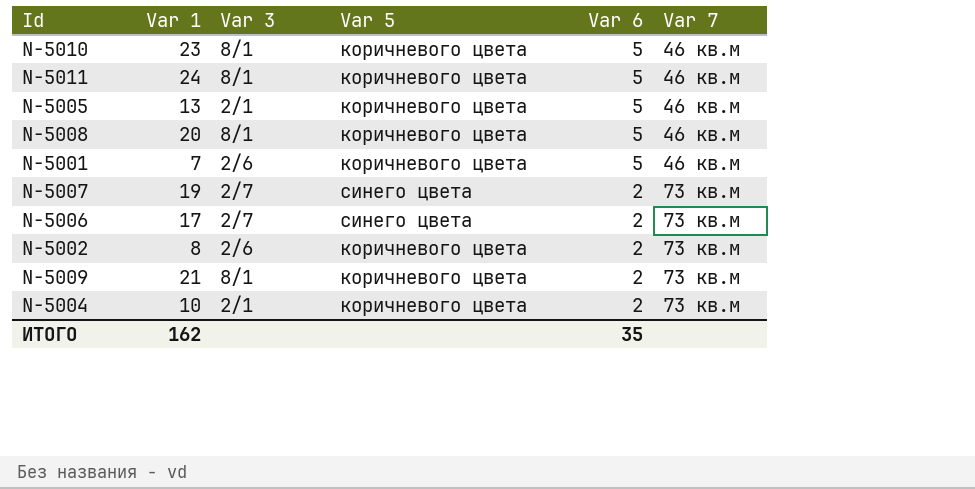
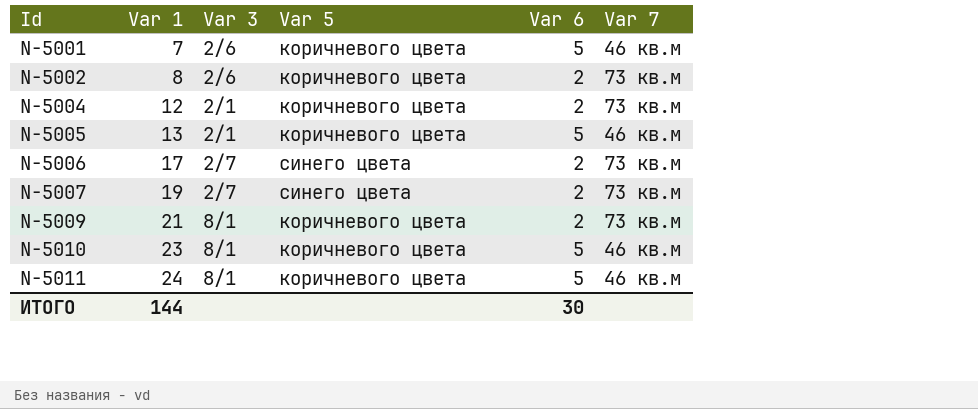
row order: Var 6 descending -> Id ascending
row N-5008: 20 | 8/1 | коричневого цвета | 5 | 46 кв.м -> none
N-5004 | Var 1: 10 -> 12
ИТОГО | Var 1: 162 -> 144
ИТОГО | Var 6: 35 -> 30

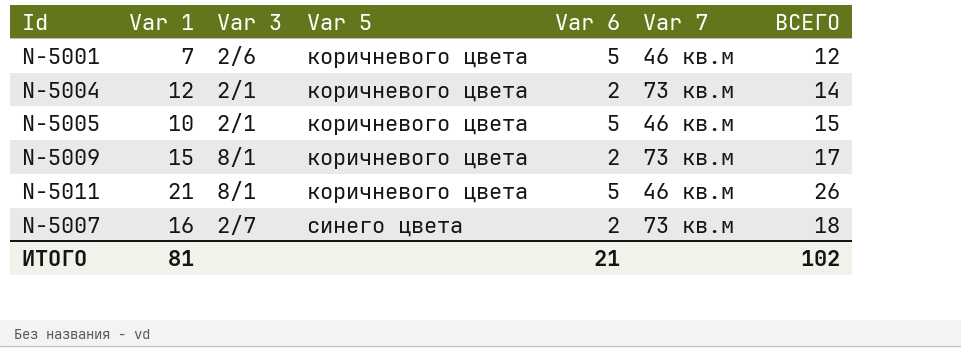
row order: Id ascending -> Var 5 ascending
column ВСЕГО | formula: none -> [Var 1] + [Var 6]
row N-5002: 8 | 2/6 | коричневого цвета | 2 | 73 кв.м -> none
row N-5006: 17 | 2/7 | синего цвета | 2 | 73 кв.м -> none
row N-5010: 23 | 8/1 | коричневого цвета | 5 | 46 кв.м -> none
N-5005 | Var 1: 13 -> 10
N-5009 | Var 1: 21 -> 15
N-5011 | Var 1: 24 -> 21
N-5007 | Var 1: 19 -> 16
ИТОГО | Var 1: 144 -> 81
ИТОГО | Var 6: 30 -> 21

